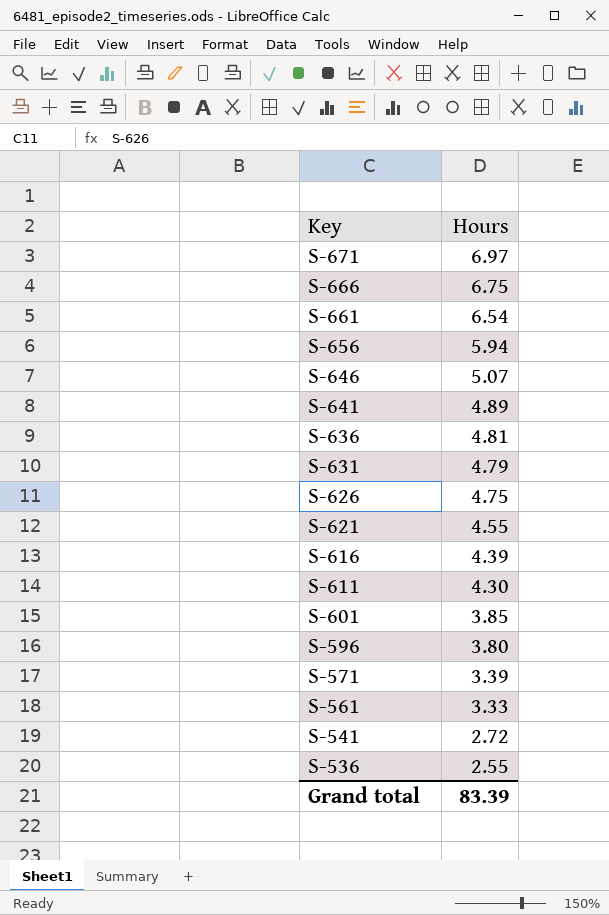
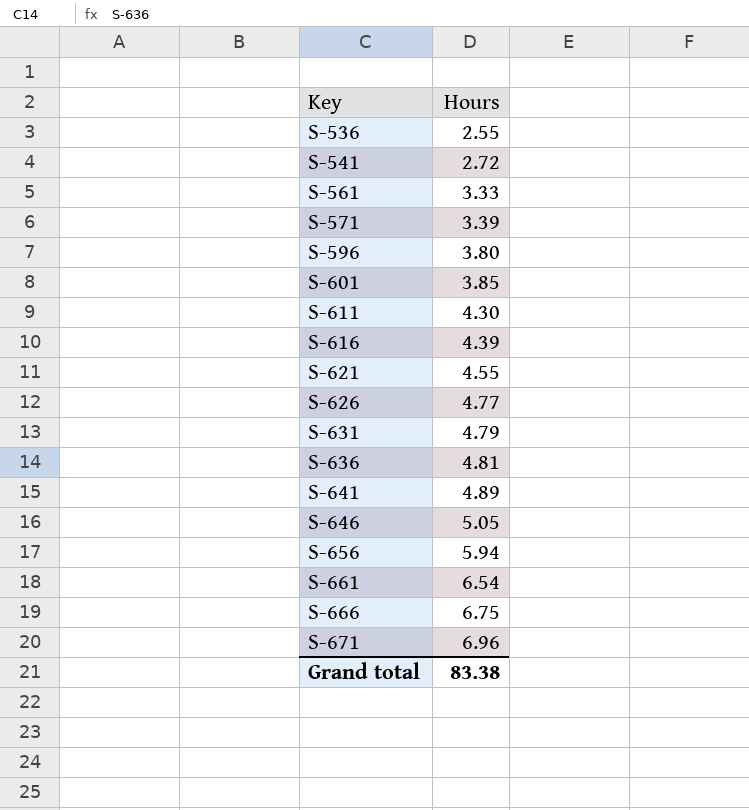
row order: Key descending -> Key ascending
S-626 | Hours: 4.75 -> 4.77
S-646 | Hours: 5.07 -> 5.05
S-671 | Hours: 6.97 -> 6.96
Grand total | Hours: 83.39 -> 83.38

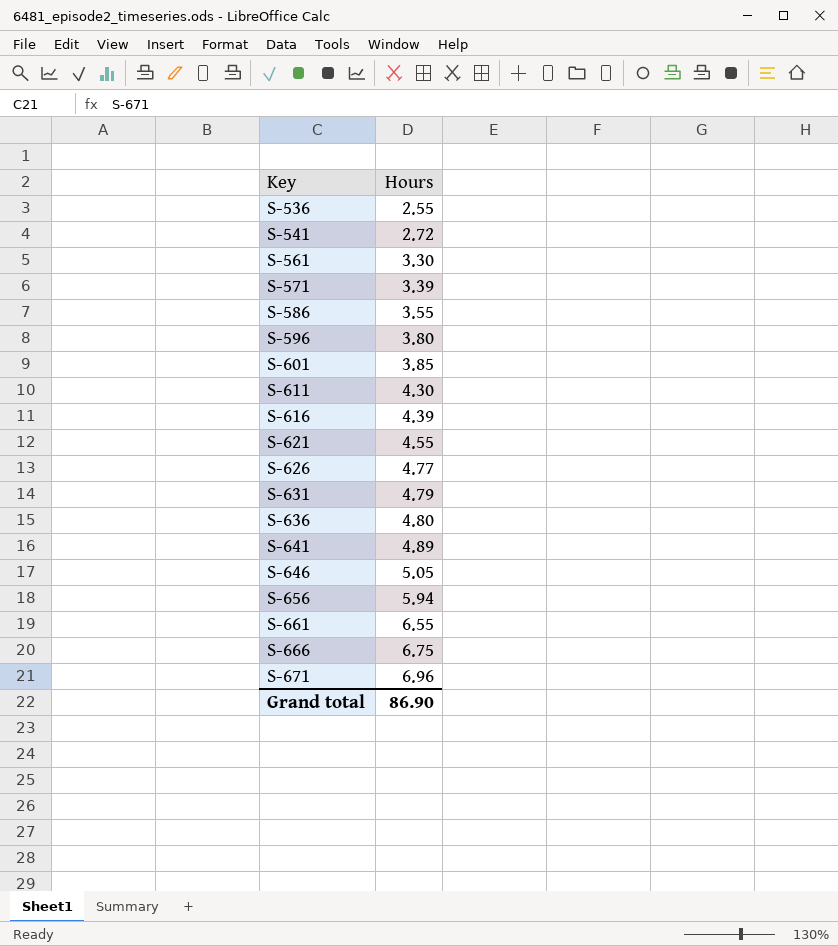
S-561 | Hours: 3.33 -> 3.30
row S-586: none -> 3.55
S-636 | Hours: 4.81 -> 4.80
S-661 | Hours: 6.54 -> 6.55
Grand total | Hours: 83.38 -> 86.90

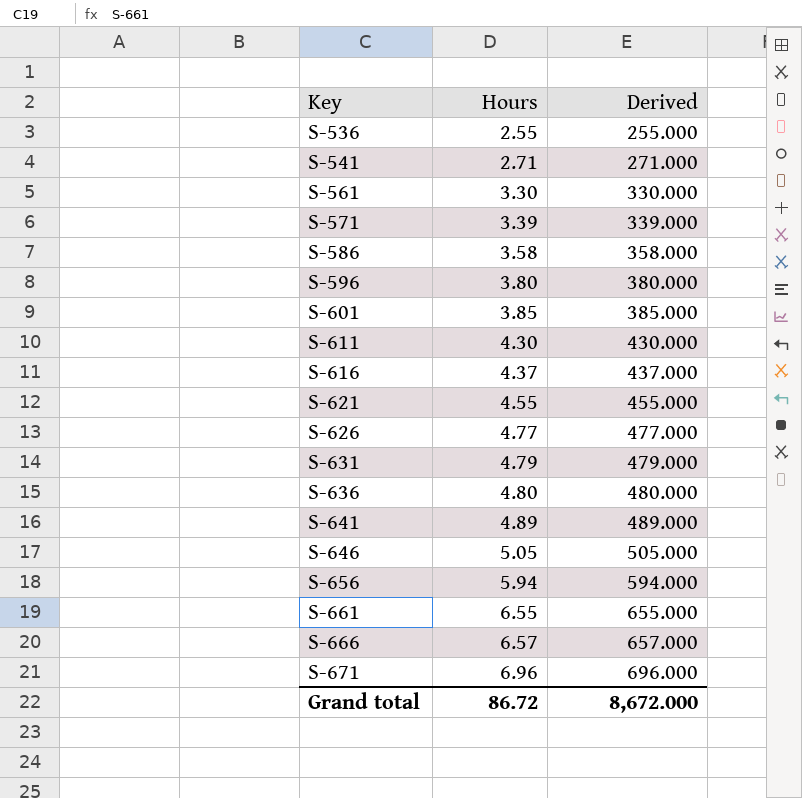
column Derived | formula: none -> [Hours] * 100
S-541 | Hours: 2.72 -> 2.71
S-586 | Hours: 3.55 -> 3.58
S-616 | Hours: 4.39 -> 4.37
S-666 | Hours: 6.75 -> 6.57
Grand total | Hours: 86.90 -> 86.72

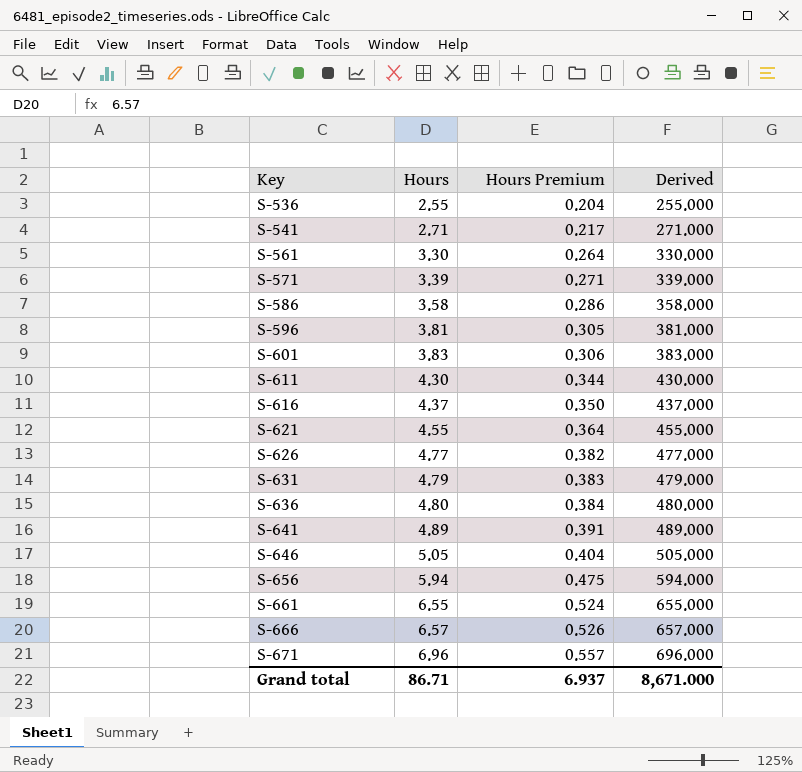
column Hours Premium | formula: none -> [Hours] * 0.08
S-596 | Hours: 3.80 -> 3.81
S-596 | Derived: 380.000 -> 381.000
S-601 | Hours: 3.85 -> 3.83
S-601 | Derived: 385.000 -> 383.000
Grand total | Hours: 86.72 -> 86.71
Grand total | Derived: 8,672.000 -> 8,671.000

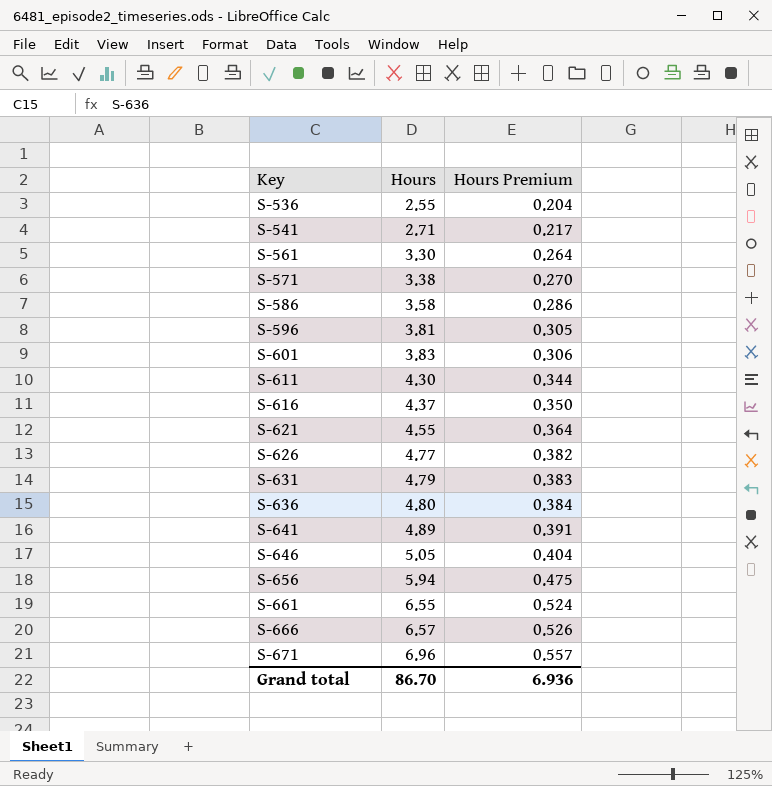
column Derived | formula: [Hours] * 100 -> none
S-571 | Hours: 3.39 -> 3.38
S-571 | Hours Premium: 0.271 -> 0.270
Grand total | Hours: 86.71 -> 86.70
Grand total | Hours Premium: 6.937 -> 6.936

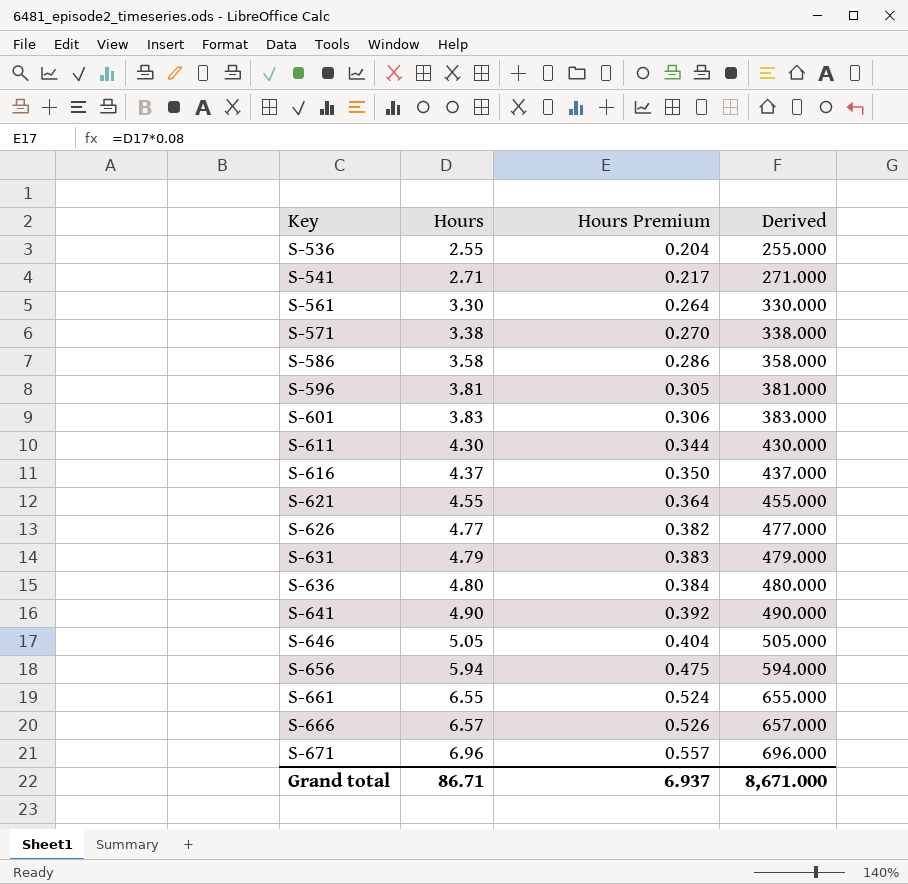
column Derived | formula: none -> [Hours] * 100
S-641 | Hours: 4.89 -> 4.90
S-641 | Hours Premium: 0.391 -> 0.392
Grand total | Hours: 86.70 -> 86.71
Grand total | Hours Premium: 6.936 -> 6.937

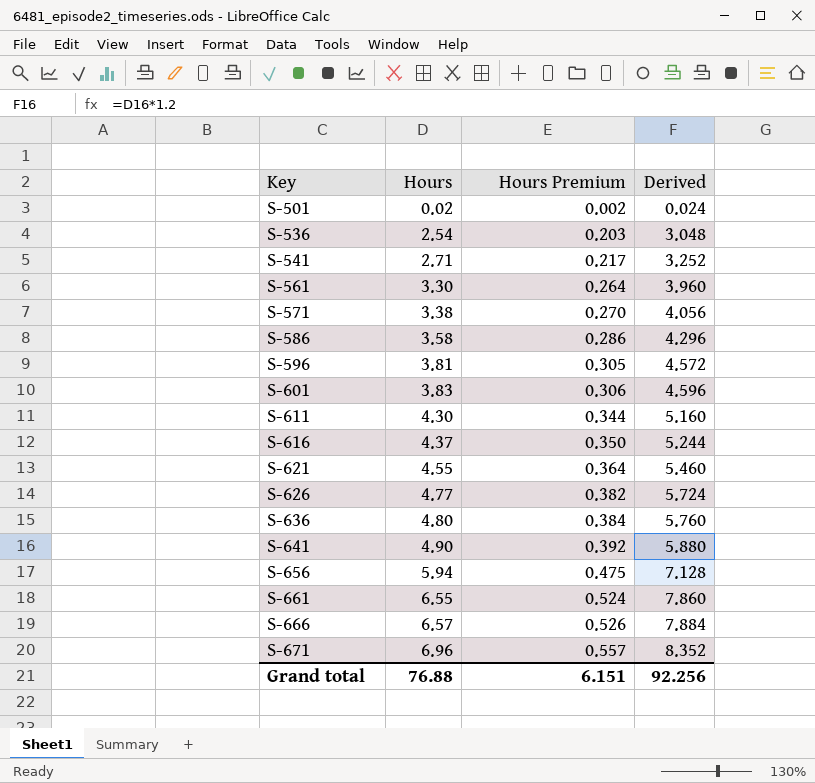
column Derived | formula: [Hours] * 100 -> [Hours] * 1.2
row S-631: 4.79 | 0.383 | 479.000 -> none
row S-646: 5.05 | 0.404 | 505.000 -> none
row S-501: none -> 0.02 | 0.002 | 0.024
S-536 | Hours: 2.55 -> 2.54
S-536 | Hours Premium: 0.204 -> 0.203
Grand total | Hours: 86.71 -> 76.88
Grand total | Hours Premium: 6.937 -> 6.151
Grand total | Derived: 8,671.000 -> 92.256

